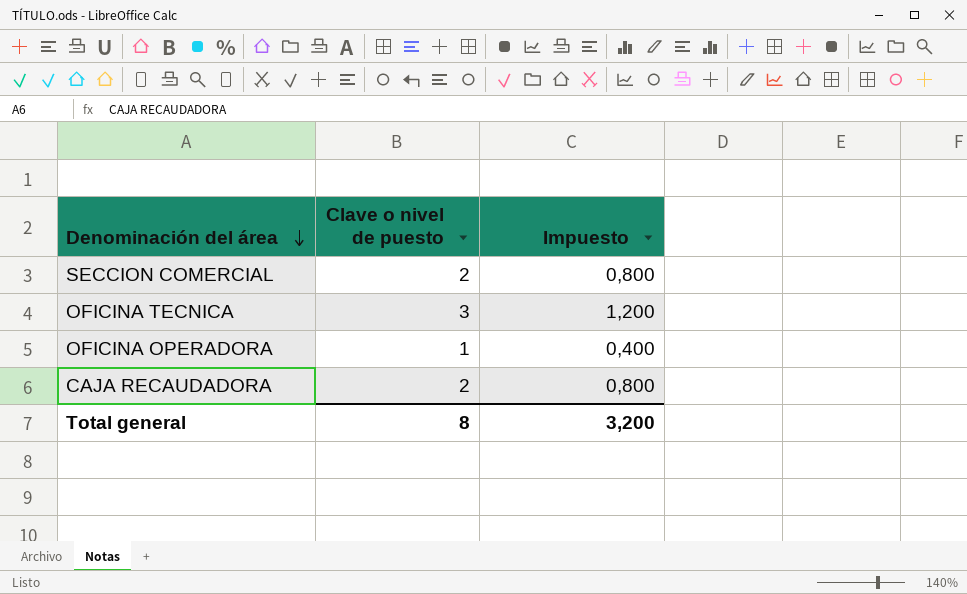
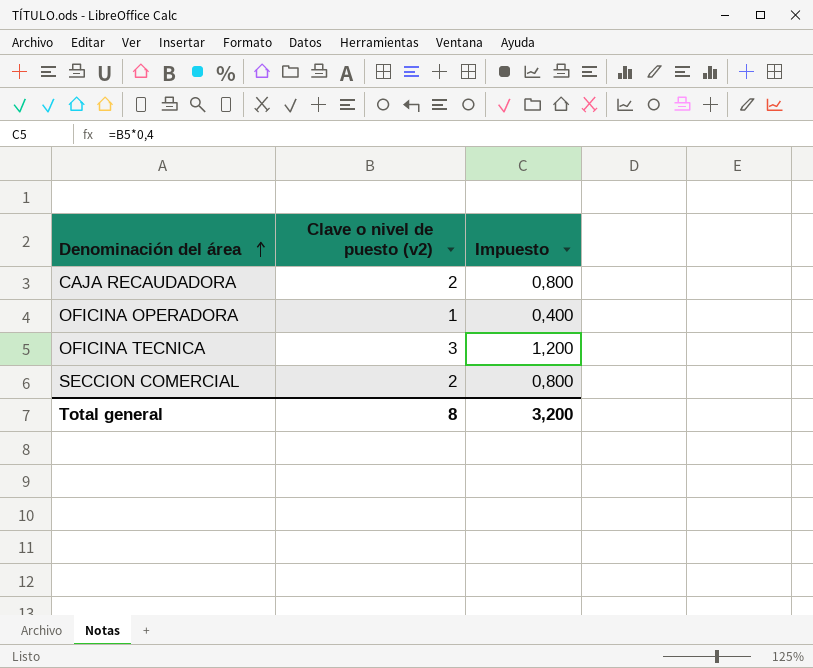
row order: Denominación del área descending -> Denominación del área ascending
column name: Clave o nivel de puesto -> Clave o nivel de puesto (v2)

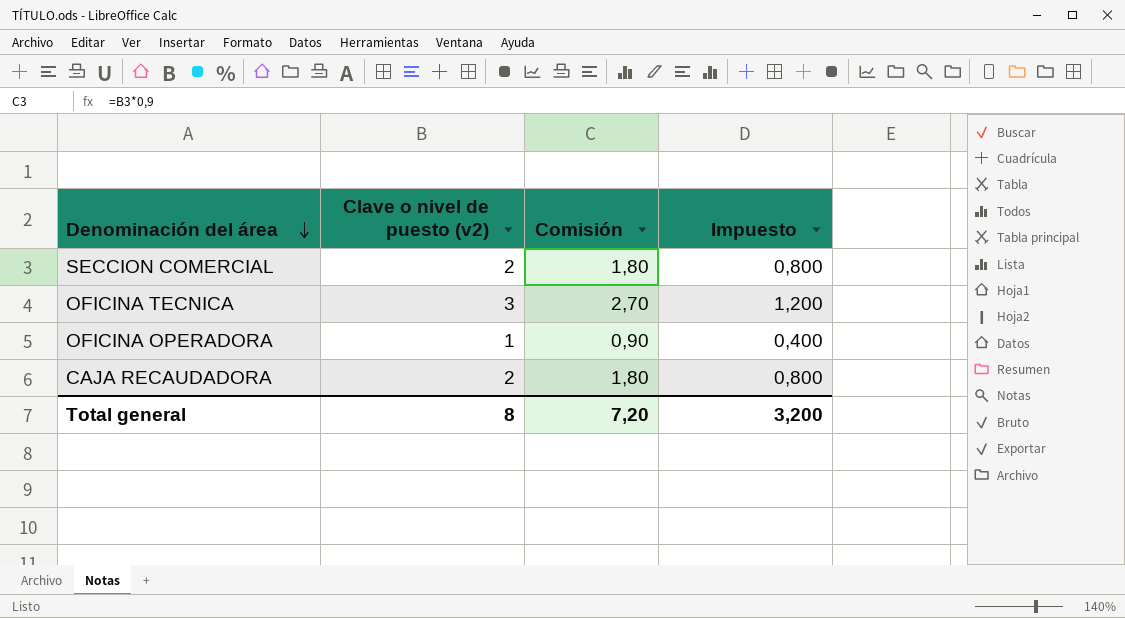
row order: Denominación del área ascending -> Denominación del área descending
column Comisión | formula: none -> [Clave o nivel de puesto (v2)] * 0,9

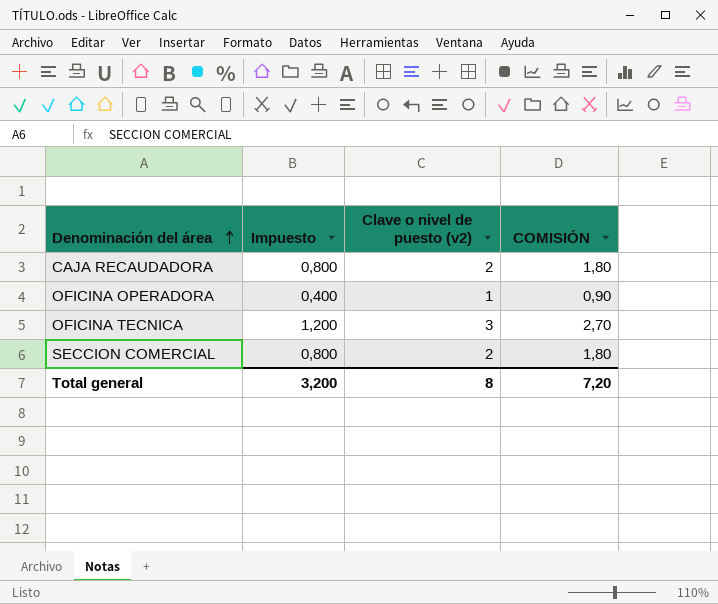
row order: Denominación del área descending -> Denominación del área ascending
column Impuesto | position: 4 -> 2
column name: Comisión -> COMISIÓN

